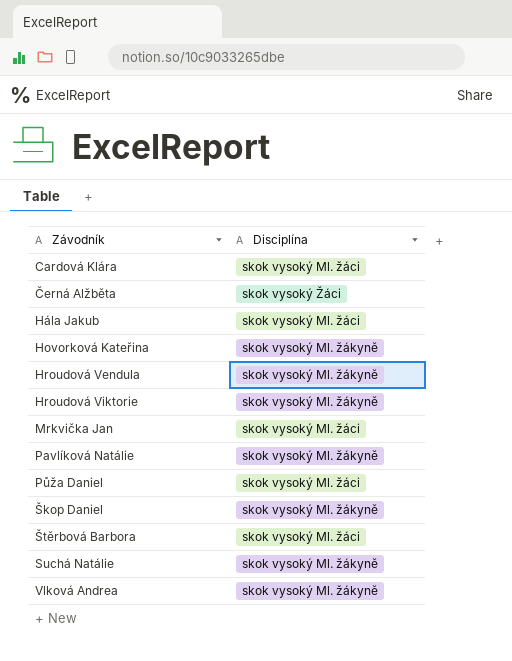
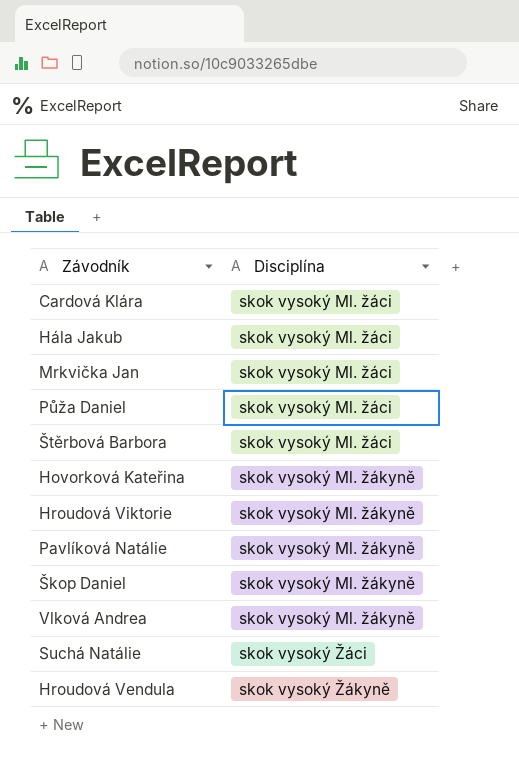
row order: Závodník ascending -> Disciplína ascending
row Černá Alžběta: skok vysoký Žáci -> none
Suchá Natálie | Disciplína: skok vysoký Ml. žákyně -> skok vysoký Žáci
Hroudová Vendula | Disciplína: skok vysoký Ml. žákyně -> skok vysoký Žákyně

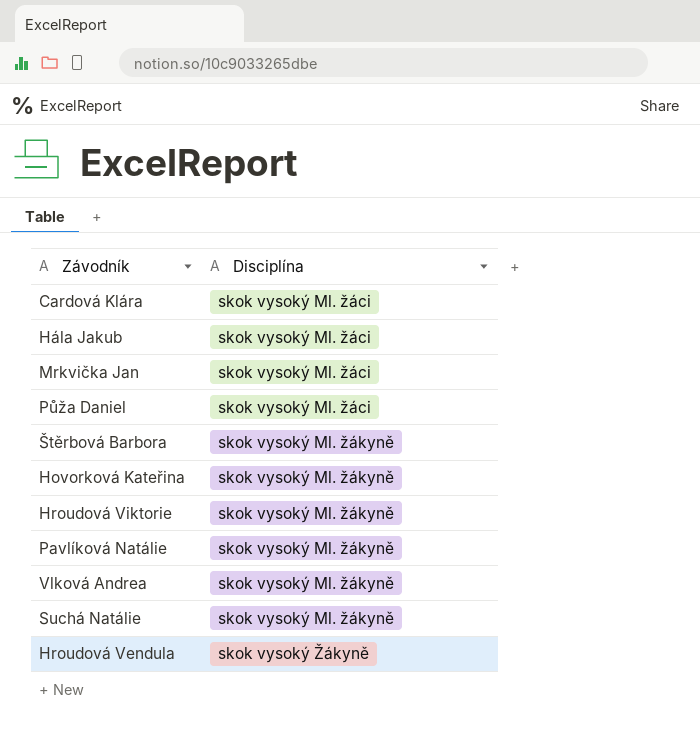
row Škop Daniel: skok vysoký Ml. žákyně -> none
Štěrbová Barbora | Disciplína: skok vysoký Ml. žáci -> skok vysoký Ml. žákyně
Suchá Natálie | Disciplína: skok vysoký Žáci -> skok vysoký Ml. žákyně

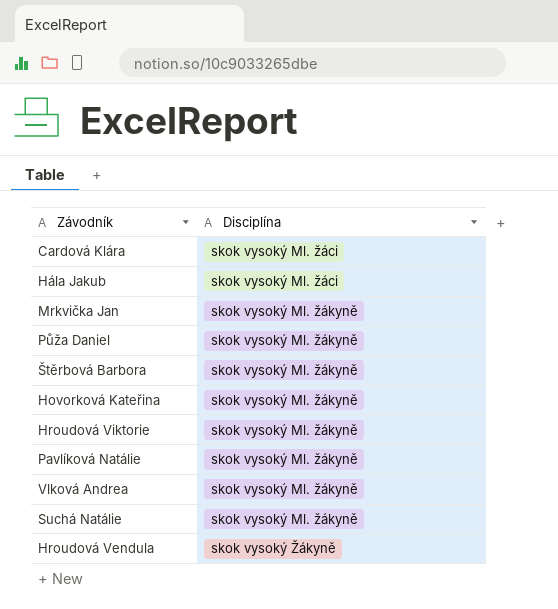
Mrkvička Jan | Disciplína: skok vysoký Ml. žáci -> skok vysoký Ml. žákyně
Půža Daniel | Disciplína: skok vysoký Ml. žáci -> skok vysoký Ml. žákyně

